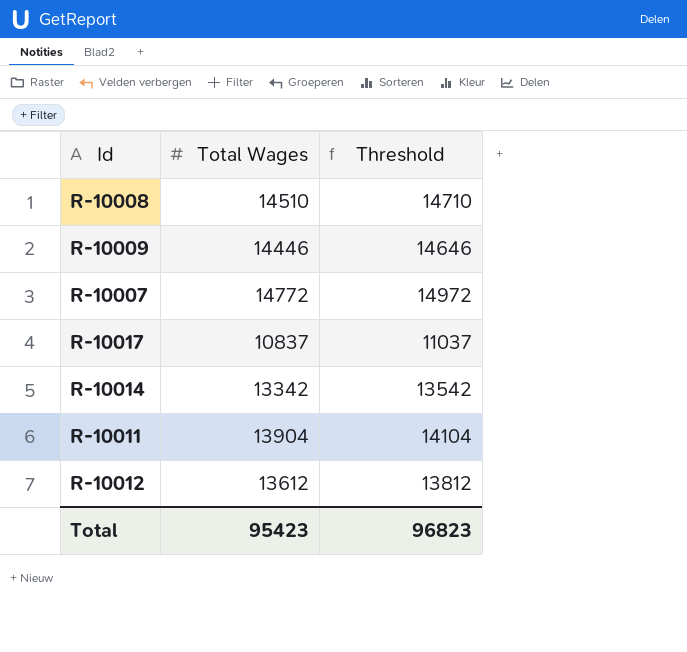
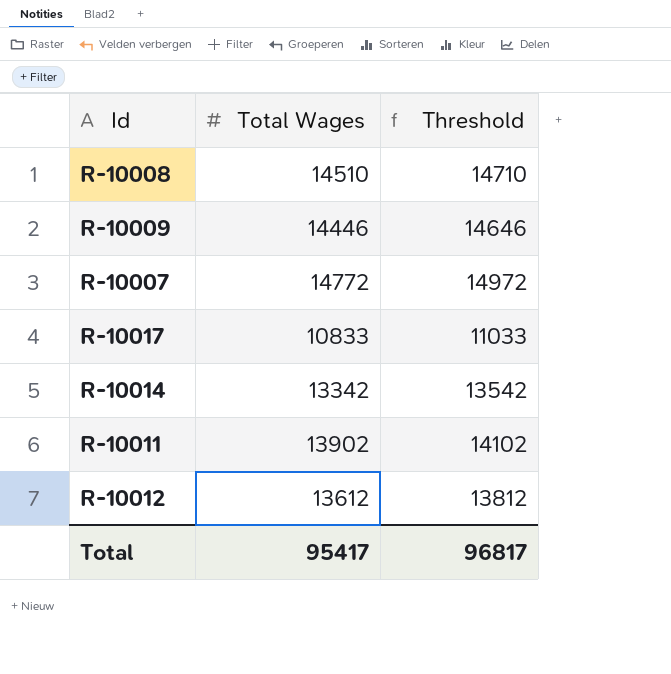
R-10017 | Total Wages: 10837 -> 10833
R-10017 | Threshold: 11037 -> 11033
R-10011 | Total Wages: 13904 -> 13902
R-10011 | Threshold: 14104 -> 14102
Total | Total Wages: 95423 -> 95417
Total | Threshold: 96823 -> 96817

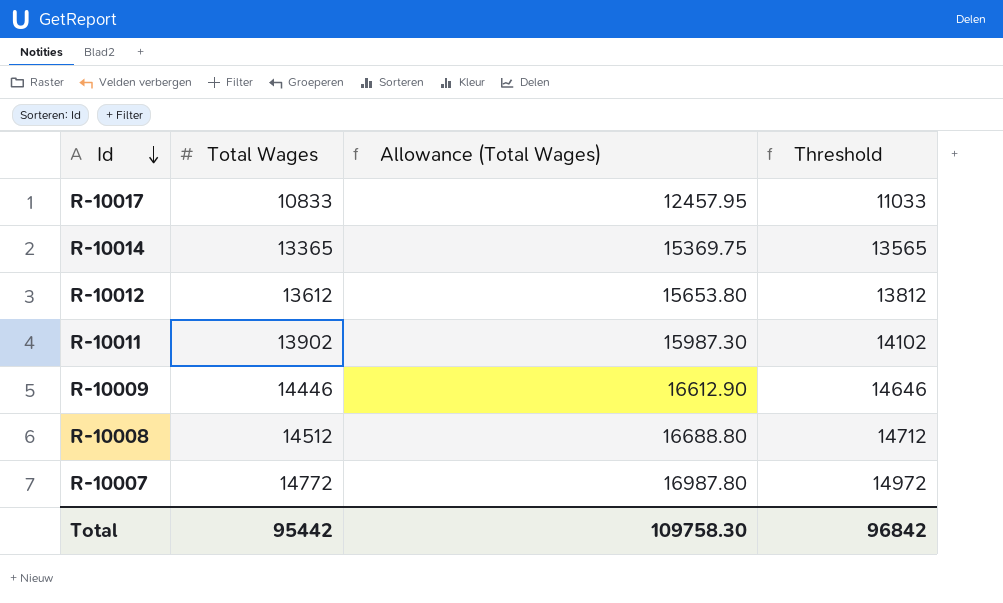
row order: none -> Id descending
column Allowance (Total Wages) | formula: none -> [Total Wages] * 1.15
R-10014 | Total Wages: 13342 -> 13365
R-10014 | Threshold: 13542 -> 13565
R-10008 | Total Wages: 14510 -> 14512
R-10008 | Threshold: 14710 -> 14712
Total | Total Wages: 95417 -> 95442
Total | Threshold: 96817 -> 96842

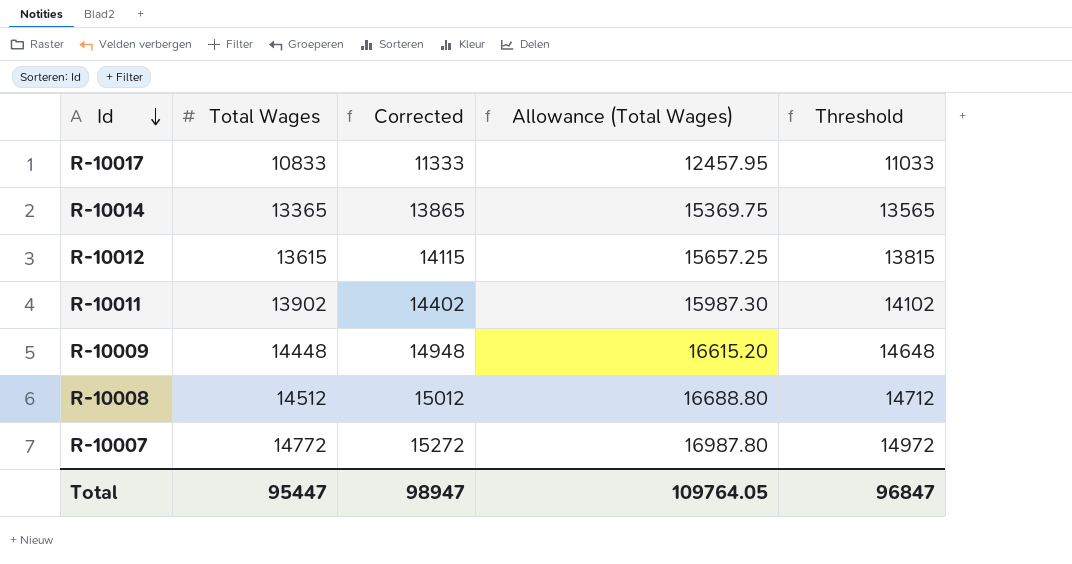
column Corrected | formula: none -> [Total Wages] + 500
R-10012 | Total Wages: 13612 -> 13615
R-10012 | Allowance (Total Wages): 15653.80 -> 15657.25
R-10012 | Threshold: 13812 -> 13815
R-10009 | Total Wages: 14446 -> 14448
R-10009 | Allowance (Total Wages): 16612.90 -> 16615.20
R-10009 | Threshold: 14646 -> 14648
Total | Total Wages: 95442 -> 95447
Total | Allowance (Total Wages): 109758.30 -> 109764.05
Total | Threshold: 96842 -> 96847

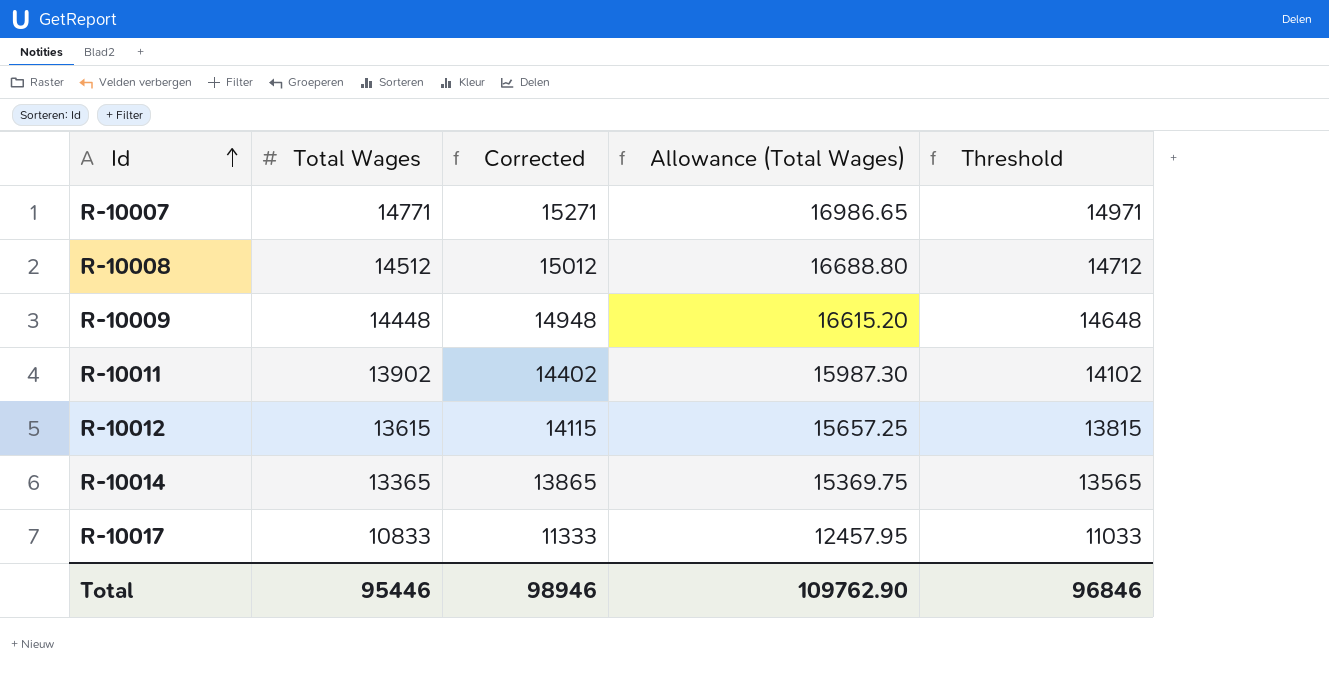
row order: Id descending -> Id ascending
R-10007 | Total Wages: 14772 -> 14771
R-10007 | Corrected: 15272 -> 15271
R-10007 | Allowance (Total Wages): 16987.80 -> 16986.65
R-10007 | Threshold: 14972 -> 14971
Total | Total Wages: 95447 -> 95446
Total | Corrected: 98947 -> 98946
Total | Allowance (Total Wages): 109764.05 -> 109762.90
Total | Threshold: 96847 -> 96846

